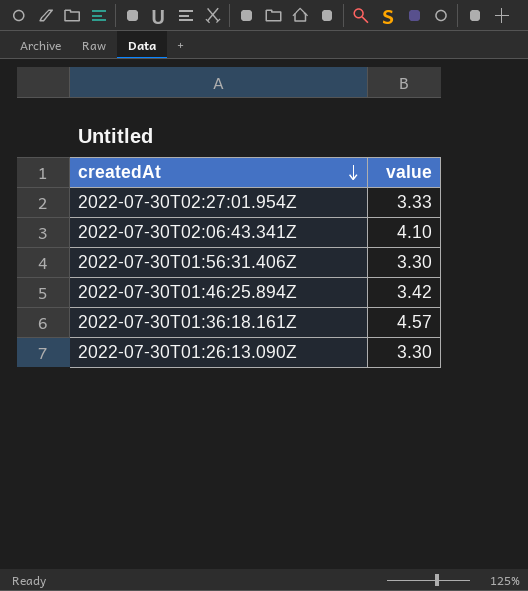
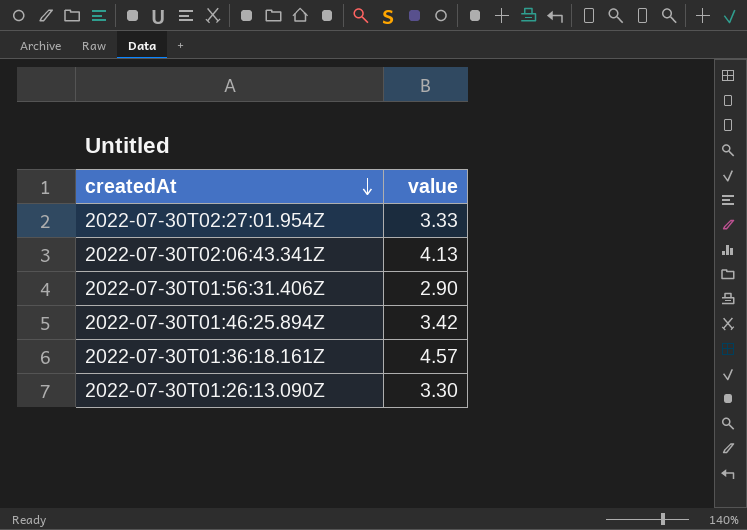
2022-07-30T02:06:43.341Z | value: 4.10 -> 4.13
2022-07-30T01:56:31.406Z | value: 3.30 -> 2.90

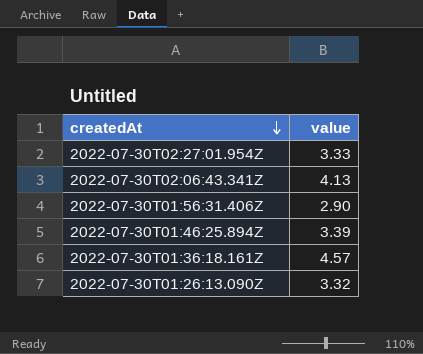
2022-07-30T01:46:25.894Z | value: 3.42 -> 3.39
2022-07-30T01:26:13.090Z | value: 3.30 -> 3.32

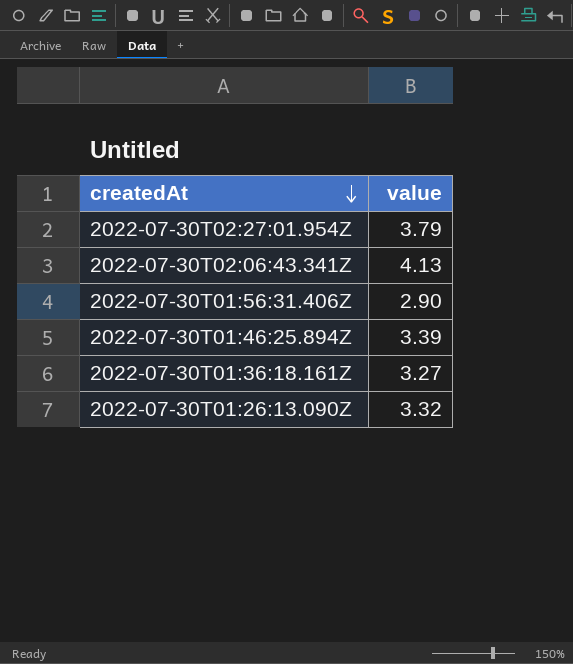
2022-07-30T02:27:01.954Z | value: 3.33 -> 3.79
2022-07-30T01:36:18.161Z | value: 4.57 -> 3.27

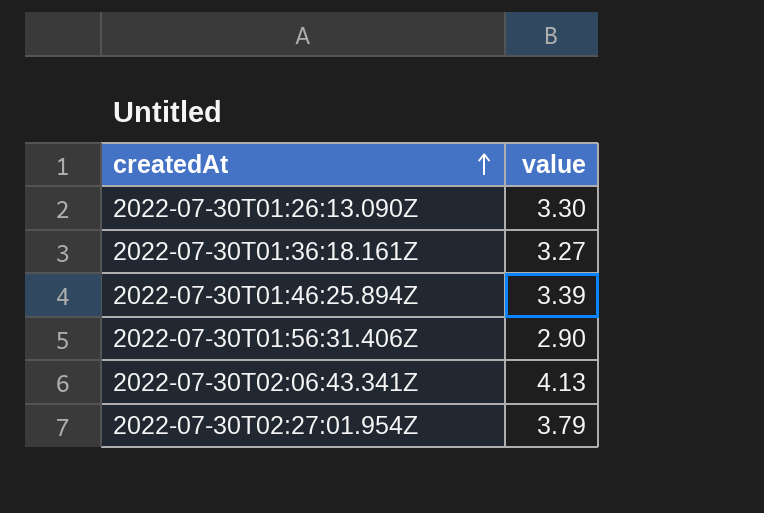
row order: createdAt descending -> createdAt ascending
2022-07-30T01:26:13.090Z | value: 3.32 -> 3.30

